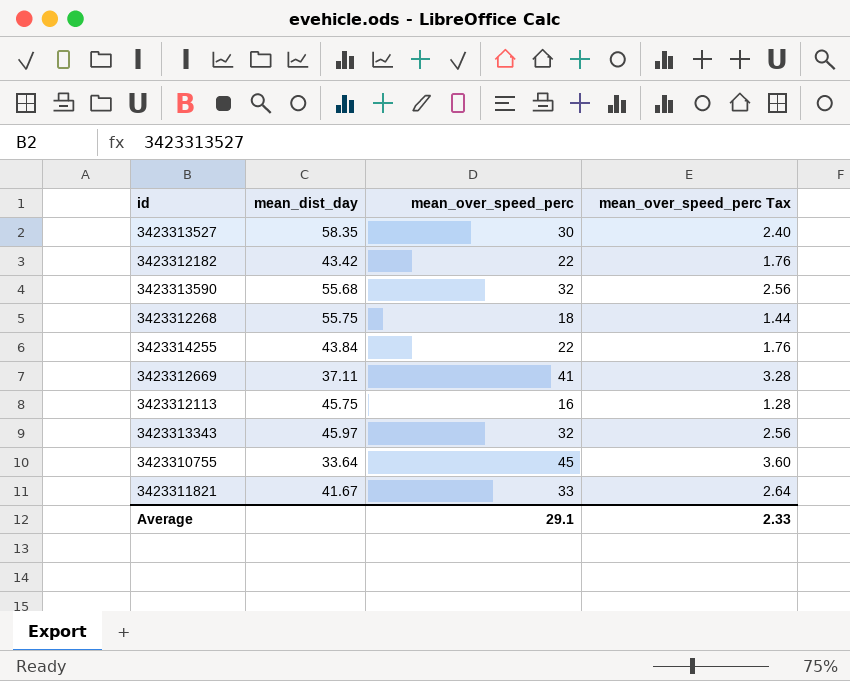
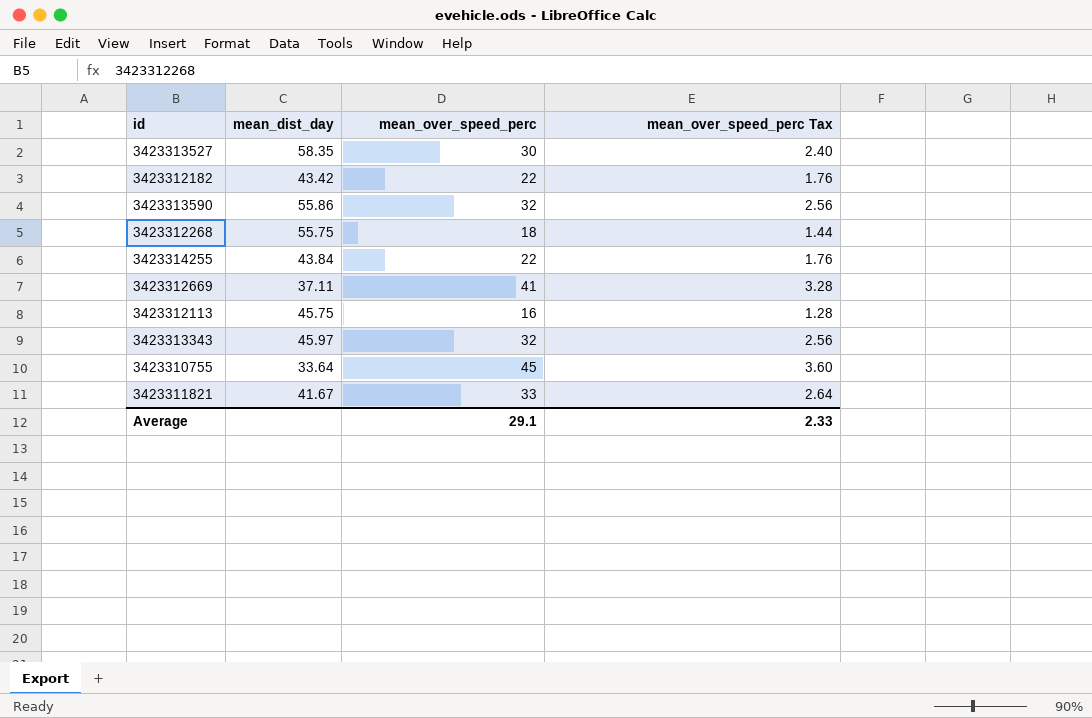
3423313590 | mean_dist_day: 55.68 -> 55.86

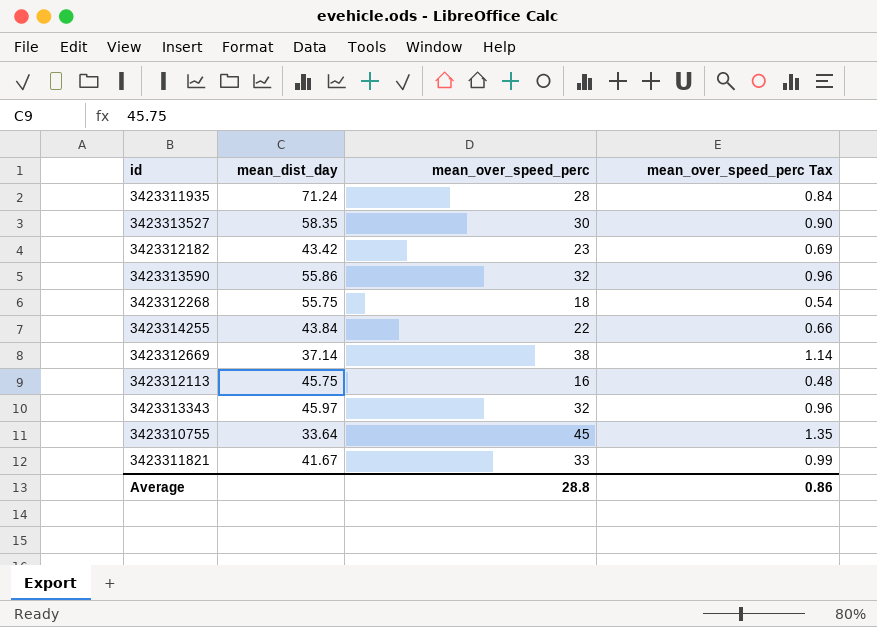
column mean_over_speed_perc Tax | formula: [mean_over_speed_perc] * 0.08 -> [mean_over_speed_perc] * 0.03
row 3423311935: none -> 71.24 | 28 | 0.84
3423312182 | mean_over_speed_perc: 22 -> 23
3423312669 | mean_dist_day: 37.11 -> 37.14
3423312669 | mean_over_speed_perc: 41 -> 38
Average | mean_over_speed_perc: 29.1 -> 28.8
Average | mean_over_speed_perc Tax: 2.33 -> 0.86

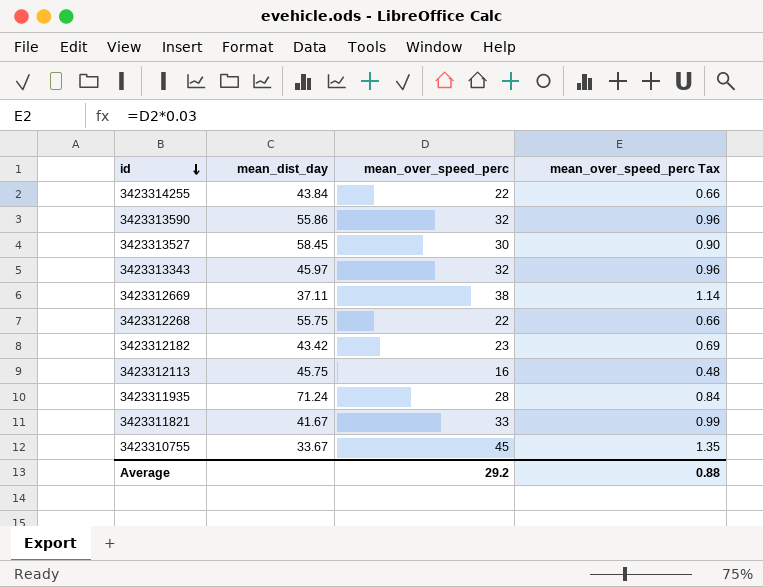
row order: none -> id descending
3423313527 | mean_dist_day: 58.35 -> 58.45
3423312669 | mean_dist_day: 37.14 -> 37.11
3423312268 | mean_over_speed_perc: 18 -> 22
3423312268 | mean_over_speed_perc Tax: 0.54 -> 0.66
3423310755 | mean_dist_day: 33.64 -> 33.67
Average | mean_over_speed_perc: 28.8 -> 29.2
Average | mean_over_speed_perc Tax: 0.86 -> 0.88

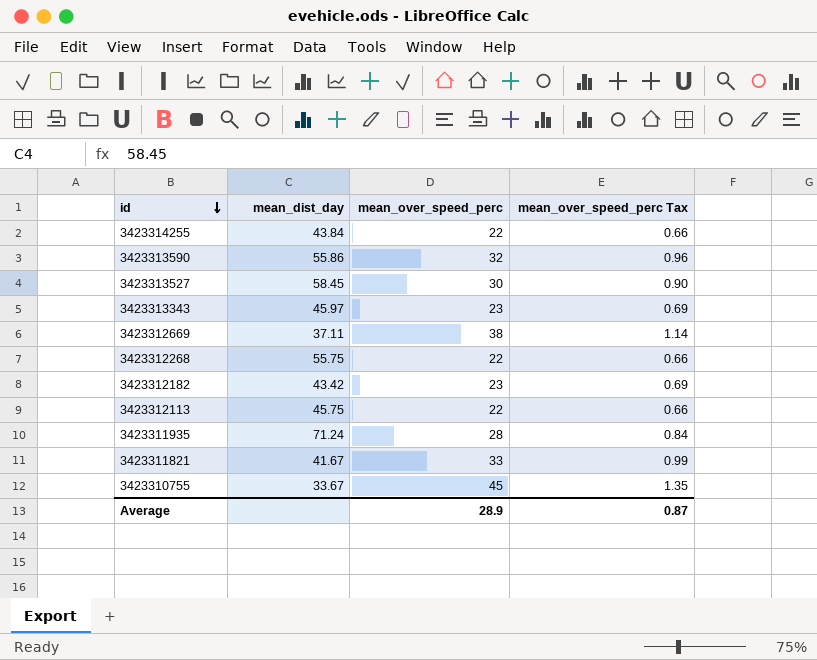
3423313343 | mean_over_speed_perc: 32 -> 23
3423313343 | mean_over_speed_perc Tax: 0.96 -> 0.69
3423312113 | mean_over_speed_perc: 16 -> 22
3423312113 | mean_over_speed_perc Tax: 0.48 -> 0.66
Average | mean_over_speed_perc: 29.2 -> 28.9
Average | mean_over_speed_perc Tax: 0.88 -> 0.87

